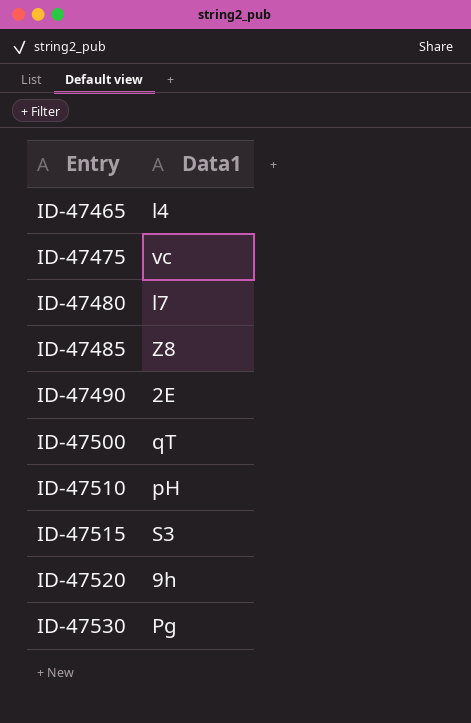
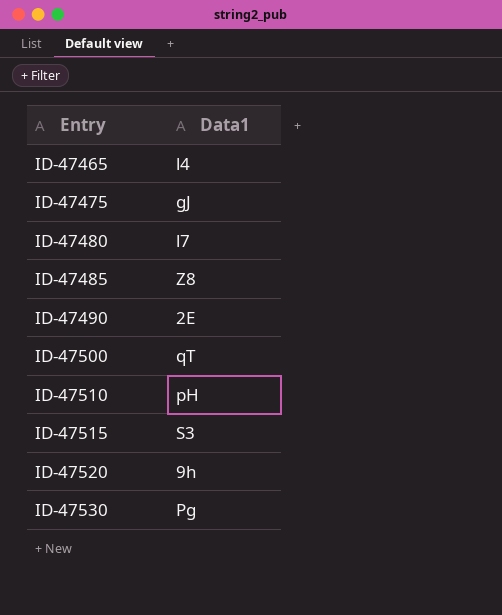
ID-47475 | Data1: vc -> gJ

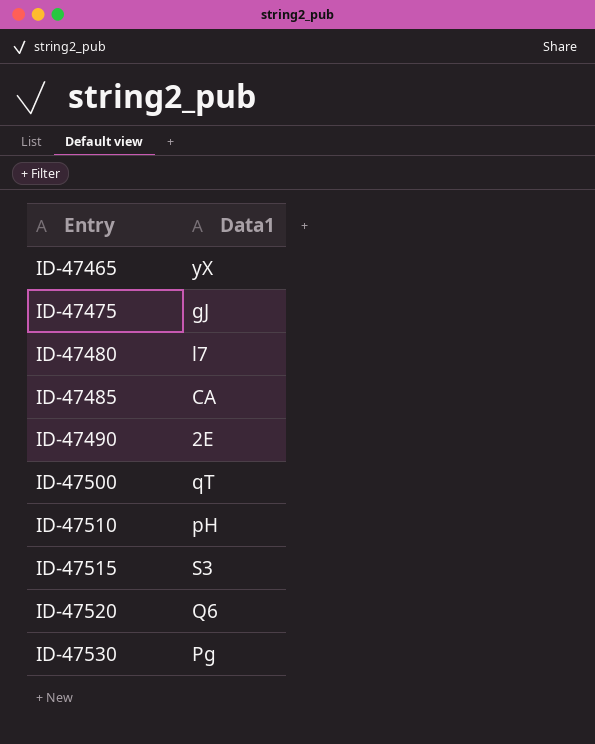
ID-47465 | Data1: l4 -> yX
ID-47485 | Data1: Z8 -> CA
ID-47520 | Data1: 9h -> Q6

